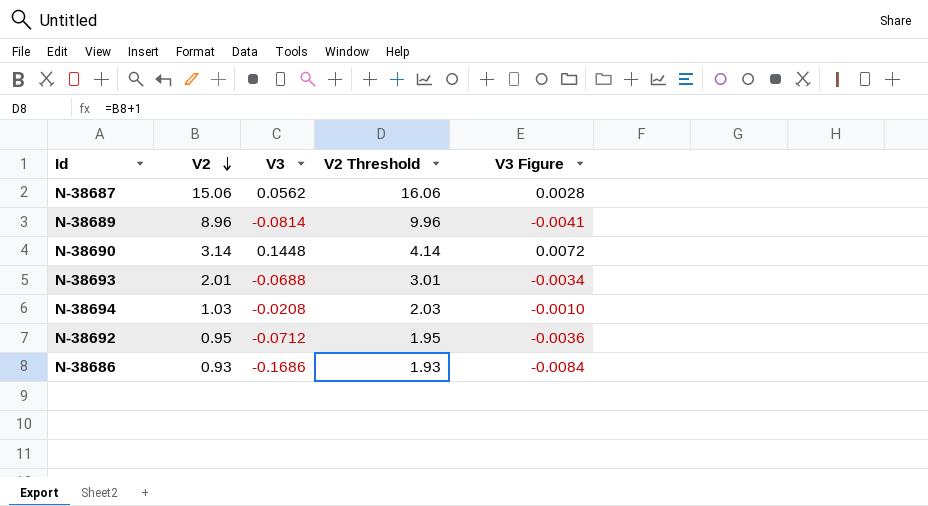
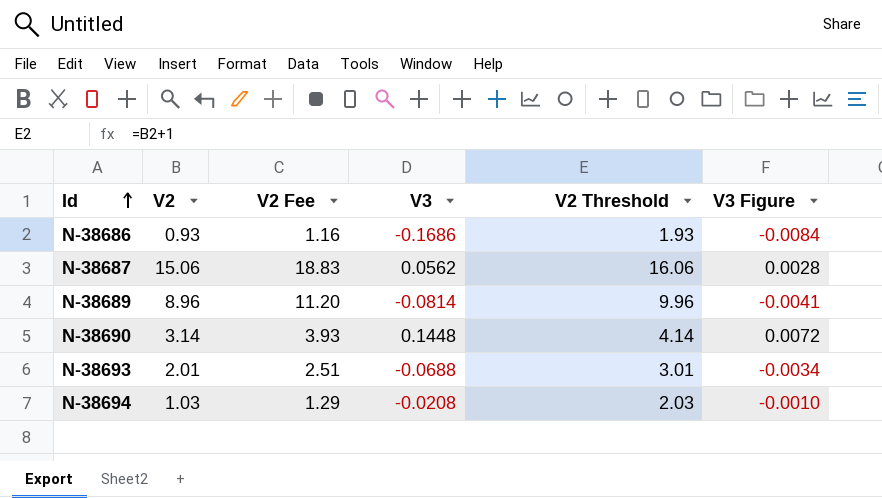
row order: V2 descending -> Id ascending
column V2 Fee | formula: none -> [V2] * 1.25
row N-38692: 0.95 | -0.0712 | 1.95 | -0.0036 -> none

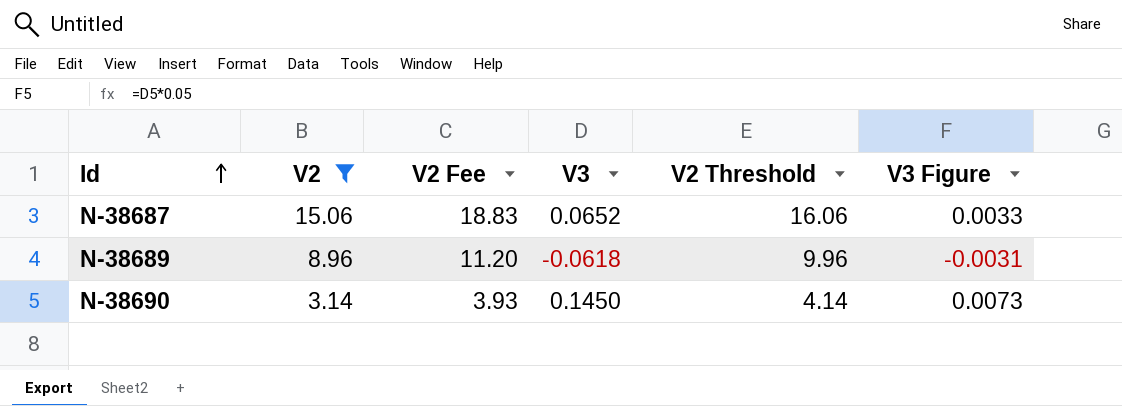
filter: none -> V2 >= 3.14
N-38687 | V3: 0.0562 -> 0.0652
N-38687 | V3 Figure: 0.0028 -> 0.0033
N-38689 | V3: -0.0814 -> -0.0618
N-38689 | V3 Figure: -0.0041 -> -0.0031
N-38690 | V3: 0.1448 -> 0.1450
N-38690 | V3 Figure: 0.0072 -> 0.0073

